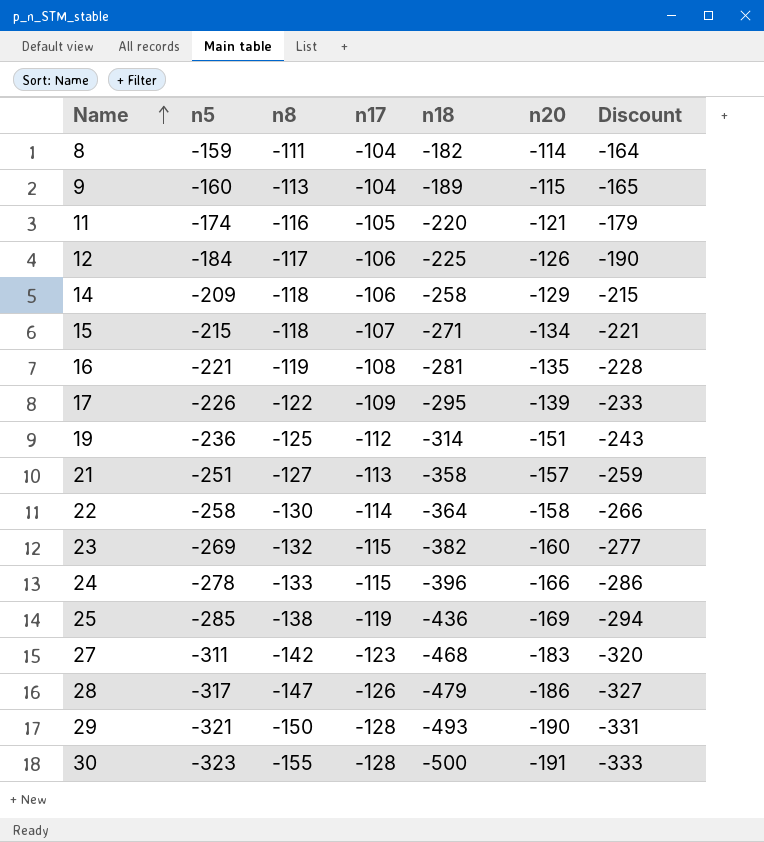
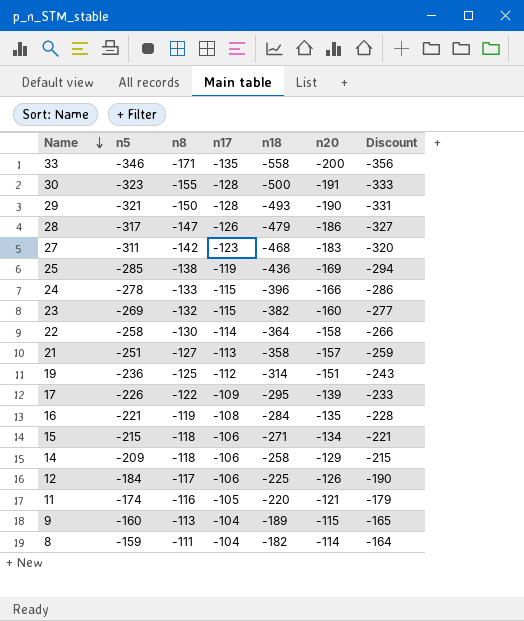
row order: Name ascending -> Name descending
row 33: none -> -346 | -171 | -135 | -558 | -200 | -356
16 | n18: -281 -> -284
15 | n17: -107 -> -106

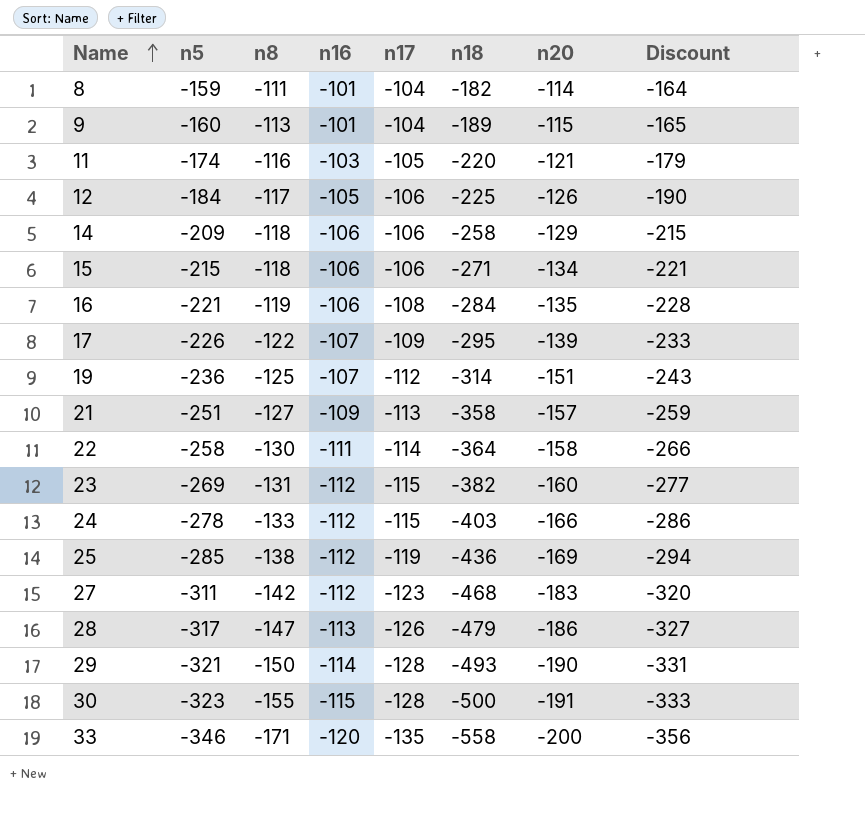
row order: Name descending -> Name ascending
column n16 | position: none -> 4
23 | n8: -132 -> -131
24 | n18: -396 -> -403

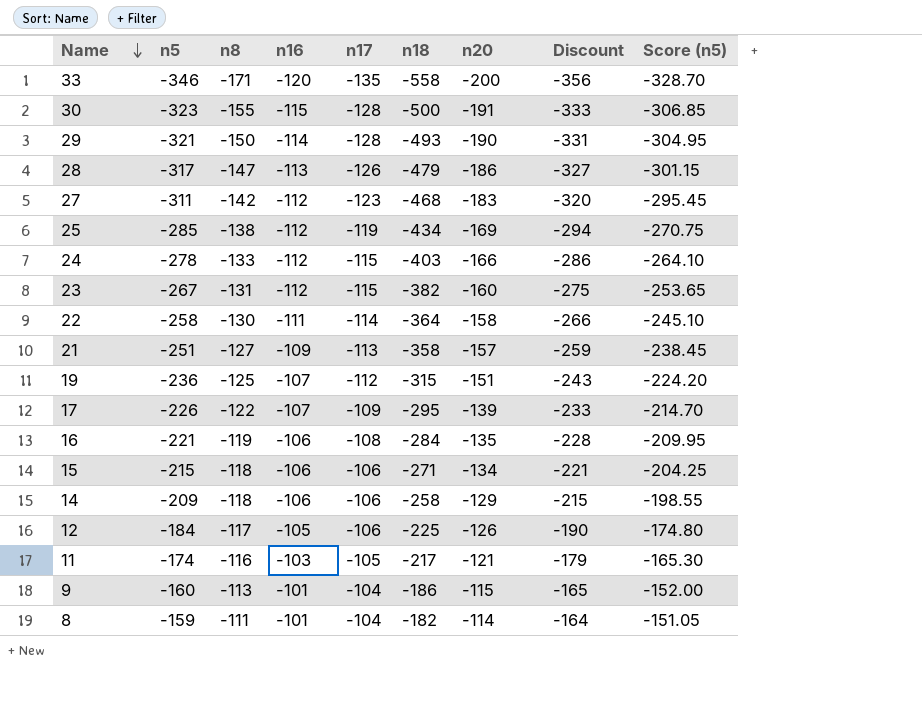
row order: Name ascending -> Name descending
column Score (n5) | formula: none -> [n5] * 0.95
25 | n18: -436 -> -434
23 | n5: -269 -> -267
23 | Discount: -277 -> -275
19 | n18: -314 -> -315
11 | n18: -220 -> -217
9 | n18: -189 -> -186

